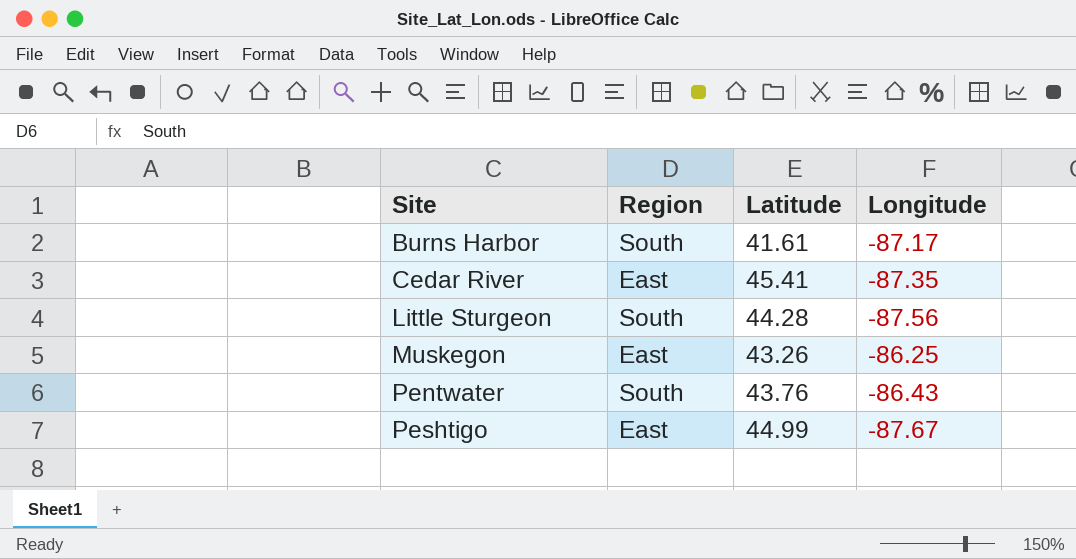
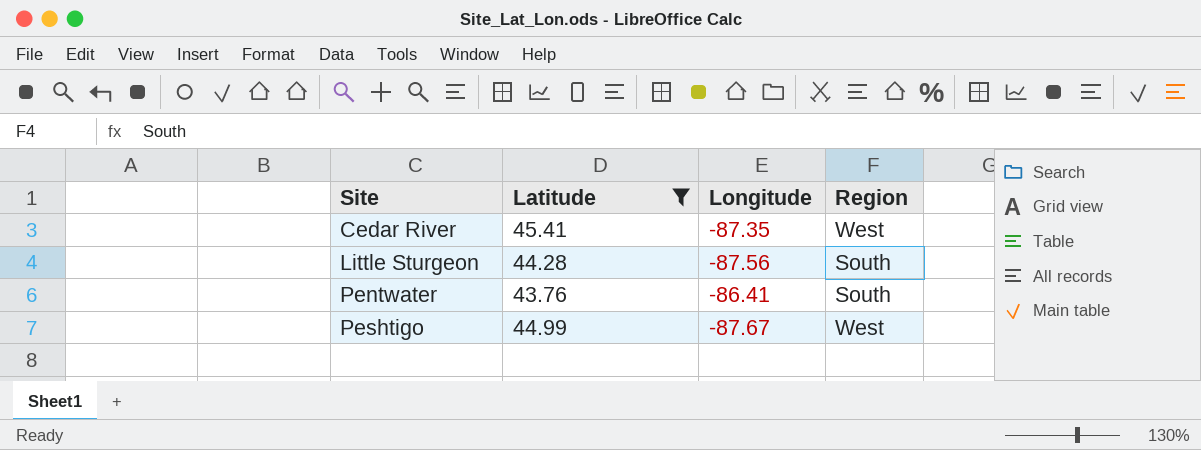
filter: none -> Latitude >= 43.76
column Region | position: 2 -> 4
Cedar River | Region: East -> West
Pentwater | Longitude: -86.43 -> -86.41
Peshtigo | Region: East -> West

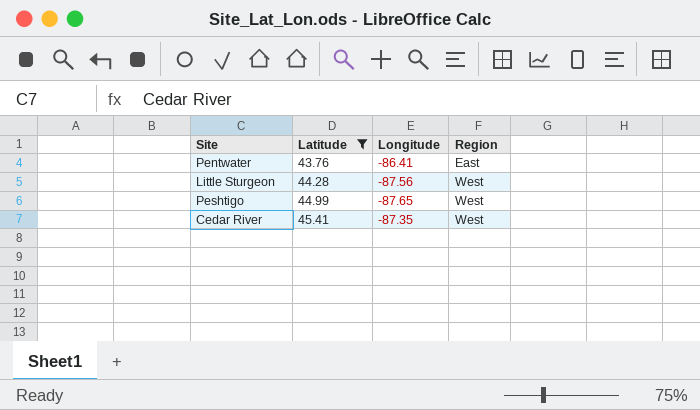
row order: Site ascending -> Latitude ascending
Pentwater | Region: South -> East
Little Sturgeon | Region: South -> West
Peshtigo | Longitude: -87.67 -> -87.65

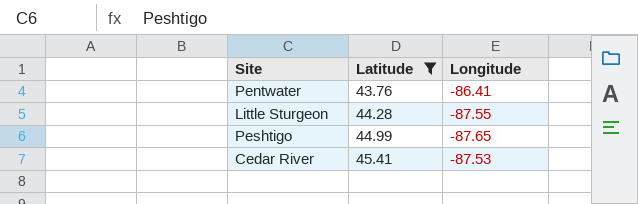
column Region | position: 4 -> none
Little Sturgeon | Longitude: -87.56 -> -87.55
Cedar River | Longitude: -87.35 -> -87.53

